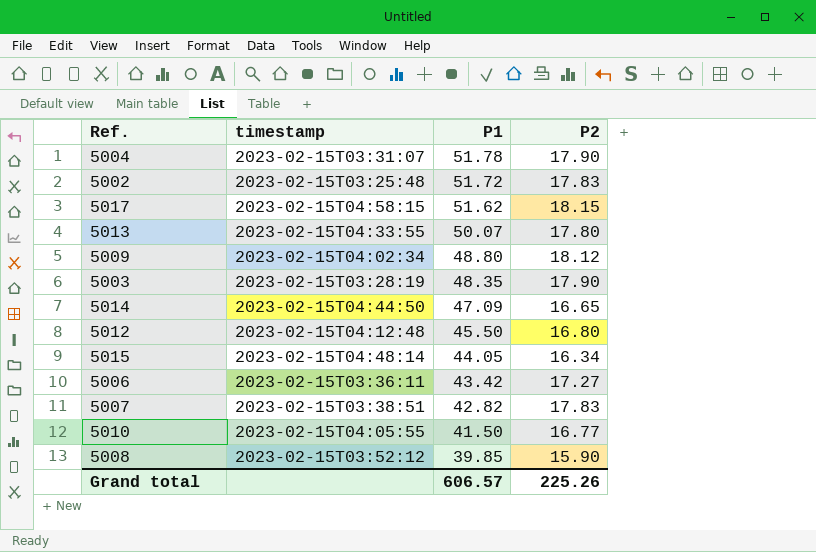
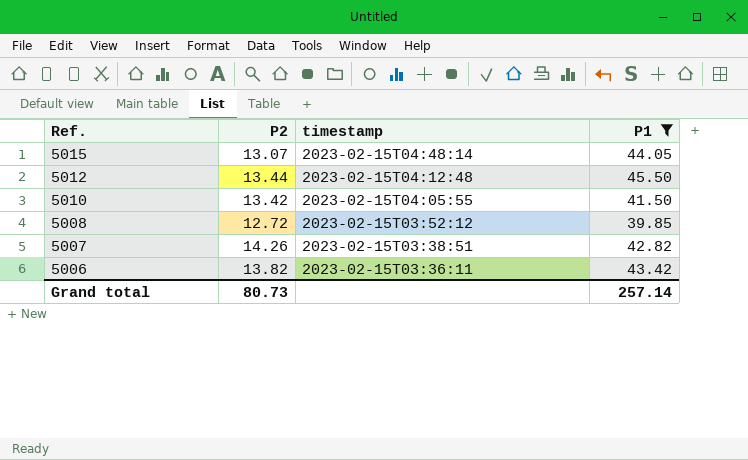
filter: none -> P1 <= 45.50
row order: P1 descending -> Ref. descending
column P2 | position: 4 -> 2
5015 | P2: 16.34 -> 13.07
5012 | P2: 16.80 -> 13.44
5010 | P2: 16.77 -> 13.42
5008 | P2: 15.90 -> 12.72
5007 | P2: 17.83 -> 14.26
5006 | P2: 17.27 -> 13.82
Grand total | P2: 225.26 -> 80.73
Grand total | P1: 606.57 -> 257.14

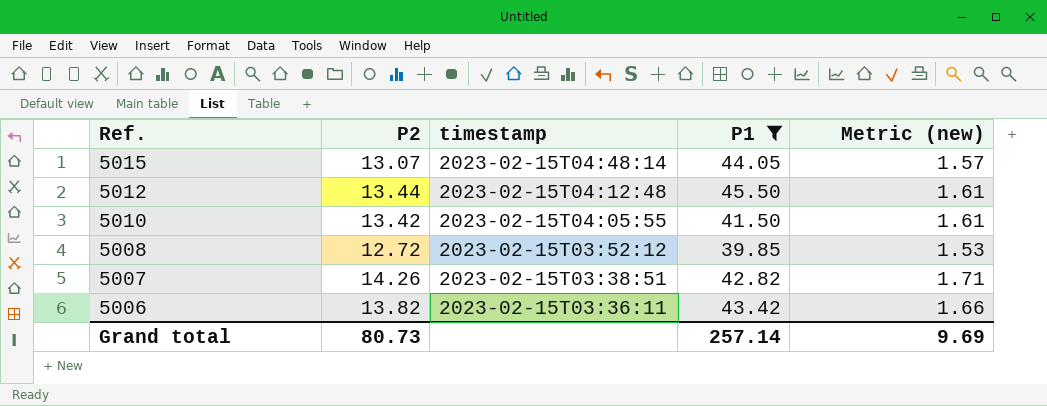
column Metric (new) | formula: none -> [P2] * 0.12

